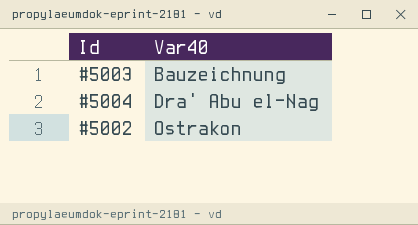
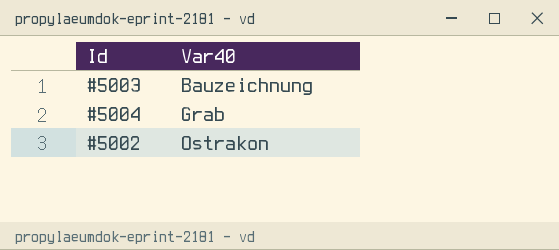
#5004 | Var40: Dra' Abu el-Nag -> Grab

